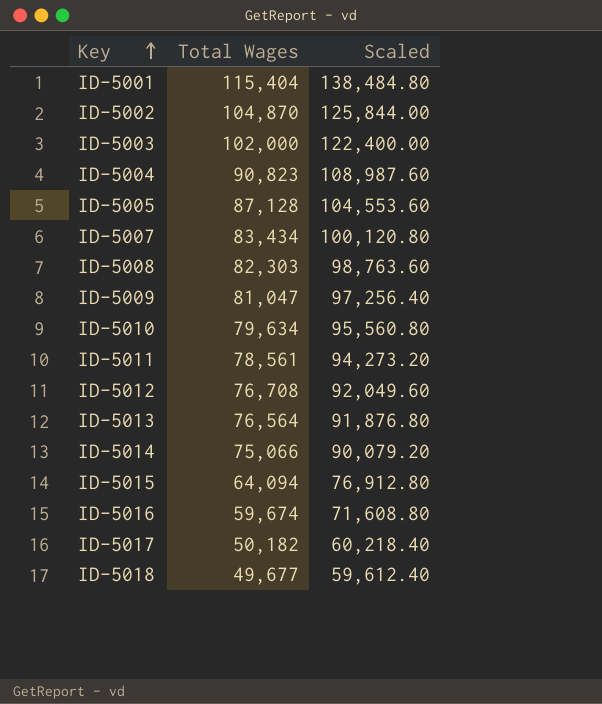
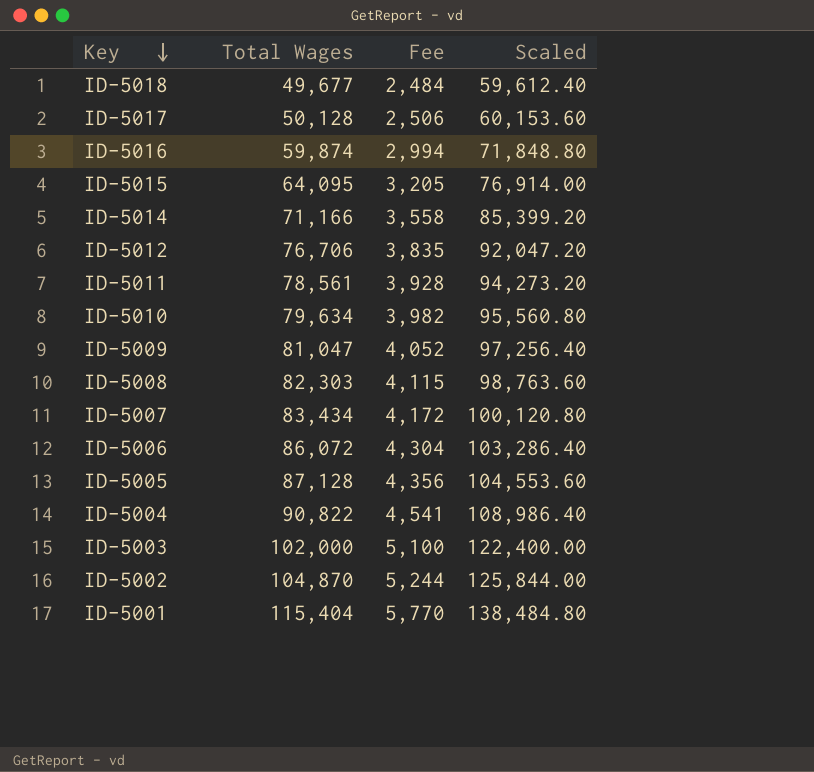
row order: Key ascending -> Key descending
column Fee | formula: none -> [Total Wages] * 0.05
row ID-5013: 76,564 | 91,876.80 -> none
ID-5017 | Total Wages: 50,182 -> 50,128
ID-5017 | Scaled: 60,218.40 -> 60,153.60
ID-5016 | Total Wages: 59,674 -> 59,874
ID-5016 | Scaled: 71,608.80 -> 71,848.80
ID-5015 | Total Wages: 64,094 -> 64,095
ID-5015 | Scaled: 76,912.80 -> 76,914.00
ID-5014 | Total Wages: 75,066 -> 71,166
ID-5014 | Scaled: 90,079.20 -> 85,399.20
ID-5012 | Total Wages: 76,708 -> 76,706
ID-5012 | Scaled: 92,049.60 -> 92,047.20
row ID-5006: none -> 86,072 | 4,304 | 103,286.40
ID-5004 | Total Wages: 90,823 -> 90,822
ID-5004 | Scaled: 108,987.60 -> 108,986.40

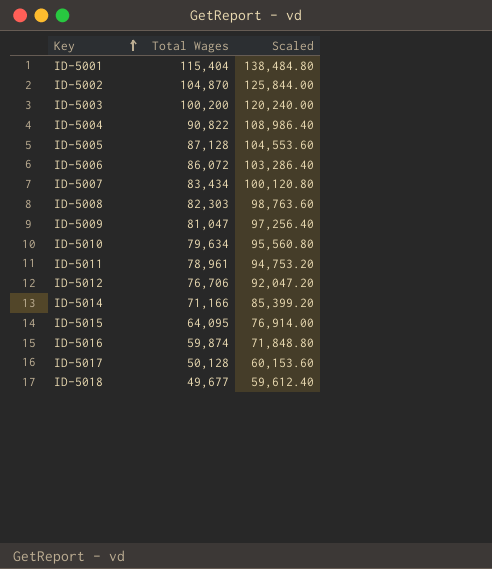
row order: Key descending -> Key ascending
column Fee | formula: [Total Wages] * 0.05 -> none
ID-5003 | Total Wages: 102,000 -> 100,200
ID-5003 | Scaled: 122,400.00 -> 120,240.00
ID-5011 | Total Wages: 78,561 -> 78,961
ID-5011 | Scaled: 94,273.20 -> 94,753.20

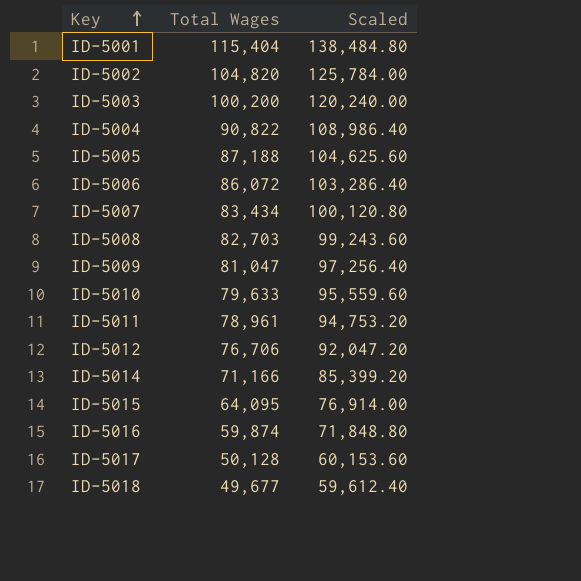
ID-5002 | Total Wages: 104,870 -> 104,820
ID-5002 | Scaled: 125,844.00 -> 125,784.00
ID-5005 | Total Wages: 87,128 -> 87,188
ID-5005 | Scaled: 104,553.60 -> 104,625.60
ID-5008 | Total Wages: 82,303 -> 82,703
ID-5008 | Scaled: 98,763.60 -> 99,243.60
ID-5010 | Total Wages: 79,634 -> 79,633
ID-5010 | Scaled: 95,560.80 -> 95,559.60

